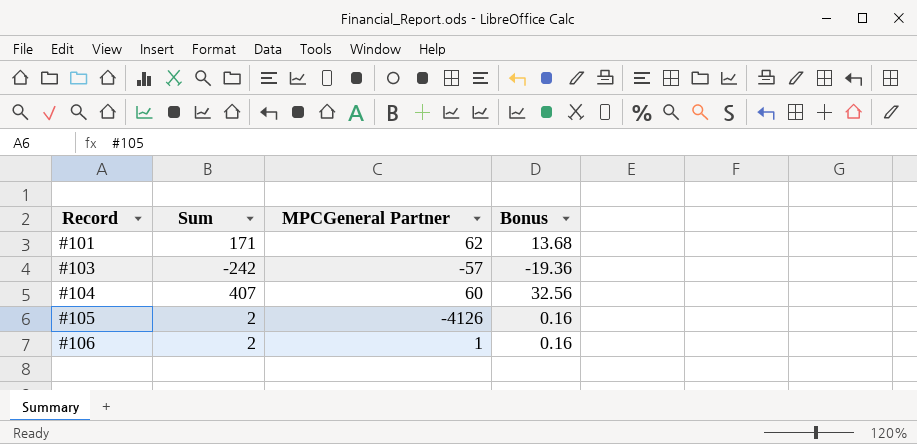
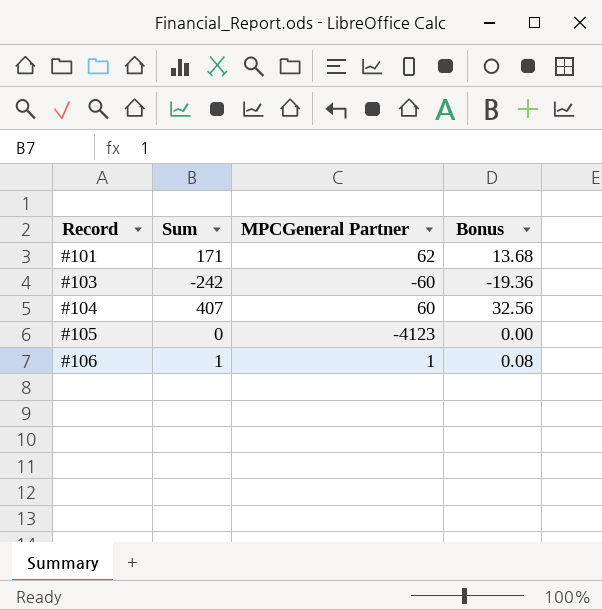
#103 | MPCGeneral Partner: -57 -> -60
#105 | Sum: 2 -> 0
#105 | MPCGeneral Partner: -4126 -> -4123
#105 | Bonus: 0.16 -> 0.00
#106 | Sum: 2 -> 1
#106 | Bonus: 0.16 -> 0.08

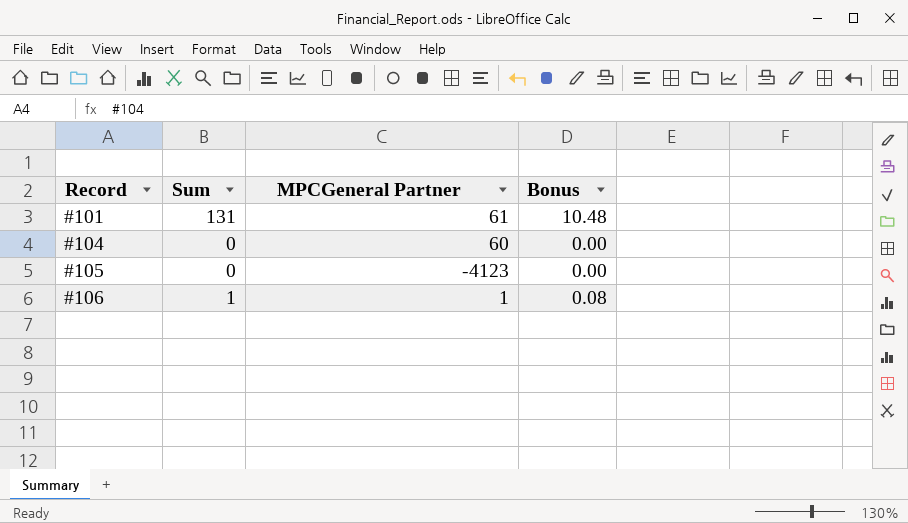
row #103: -242 | -60 | -19.36 -> none
#101 | Sum: 171 -> 131
#101 | MPCGeneral Partner: 62 -> 61
#101 | Bonus: 13.68 -> 10.48
#104 | Sum: 407 -> 0
#104 | Bonus: 32.56 -> 0.00

